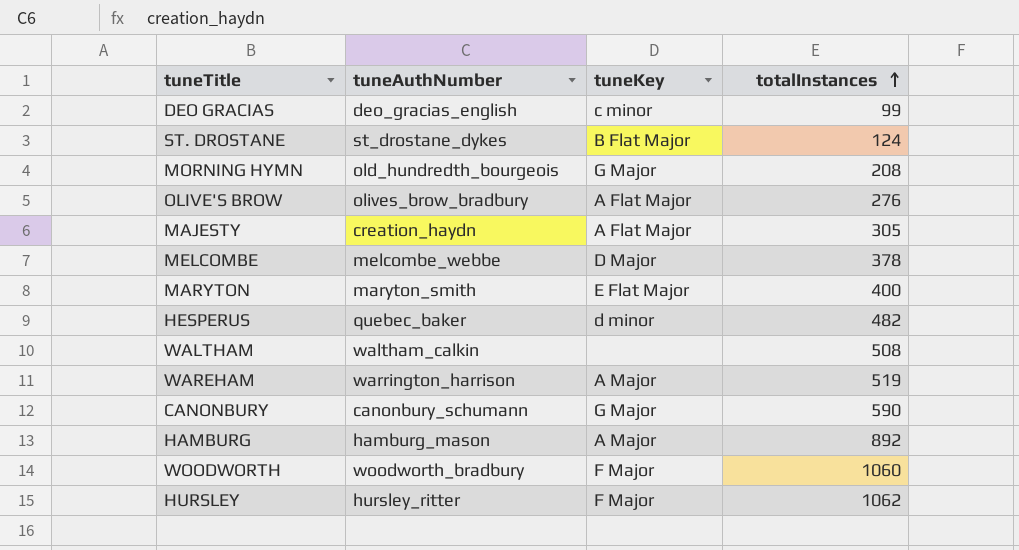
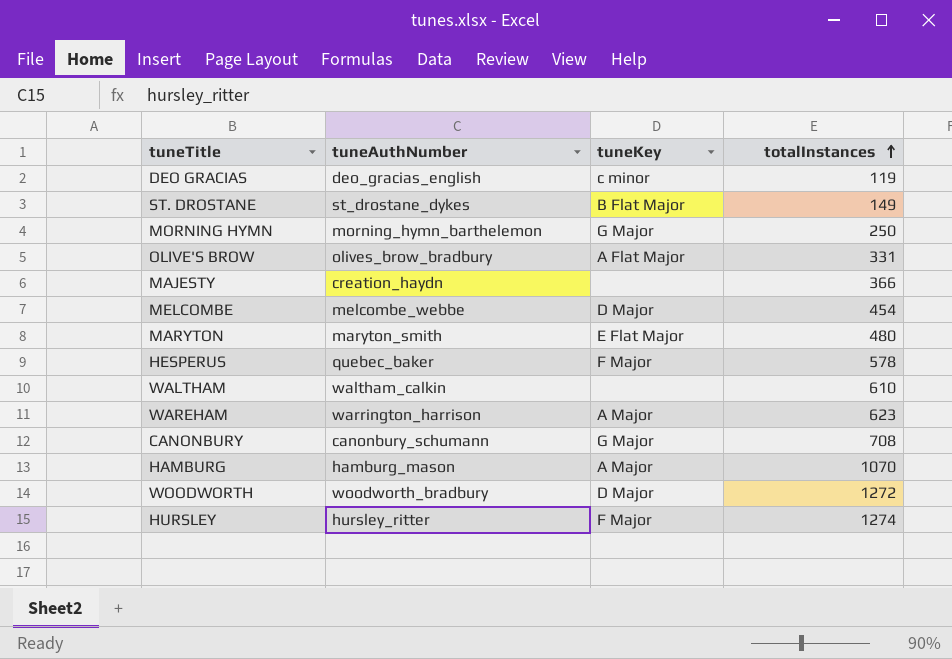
DEO GRACIAS | totalInstances: 99 -> 119
ST. DROSTANE | totalInstances: 124 -> 149
MORNING HYMN | tuneAuthNumber: old_hundredth_bourgeois -> morning_hymn_barthelemon
MORNING HYMN | totalInstances: 208 -> 250
OLIVE'S BROW | totalInstances: 276 -> 331
MAJESTY | tuneKey: A Flat Major -> none
MAJESTY | totalInstances: 305 -> 366
MELCOMBE | totalInstances: 378 -> 454
MARYTON | totalInstances: 400 -> 480
HESPERUS | tuneKey: d minor -> F Major
HESPERUS | totalInstances: 482 -> 578
WALTHAM | totalInstances: 508 -> 610
WAREHAM | totalInstances: 519 -> 623
CANONBURY | totalInstances: 590 -> 708
HAMBURG | totalInstances: 892 -> 1070
WOODWORTH | tuneKey: F Major -> D Major
WOODWORTH | totalInstances: 1060 -> 1272
HURSLEY | totalInstances: 1062 -> 1274

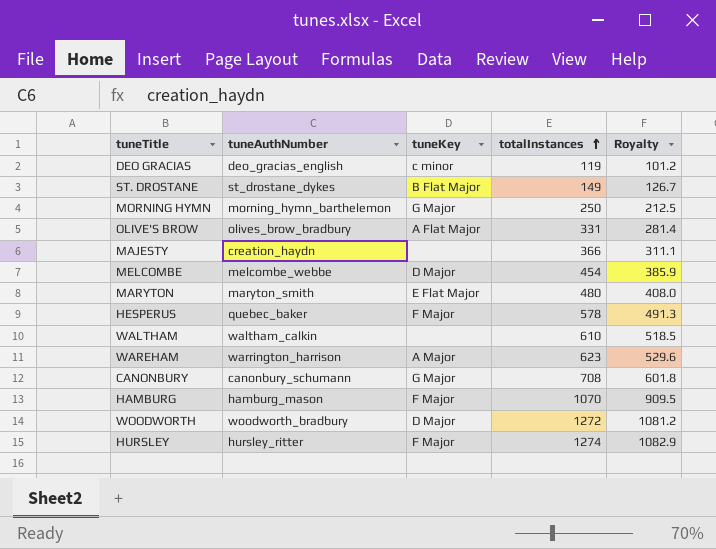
column Royalty | formula: none -> [totalInstances] * 0.85
HAMBURG | tuneKey: A Major -> F Major

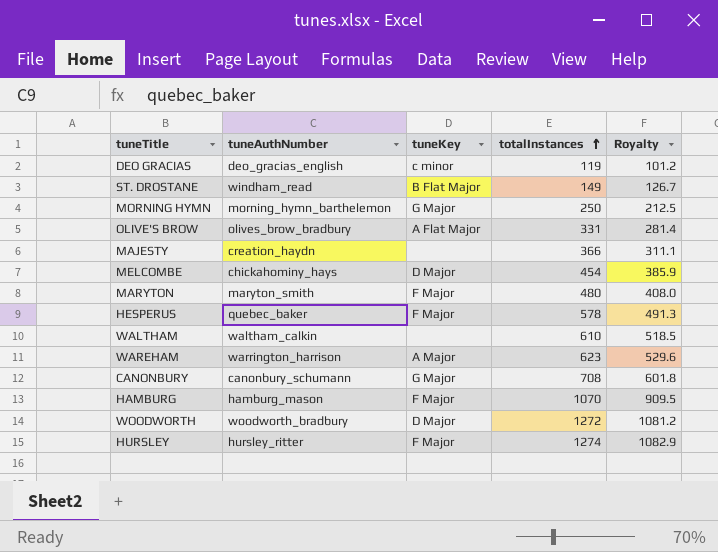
ST. DROSTANE | tuneAuthNumber: st_drostane_dykes -> windham_read
MELCOMBE | tuneAuthNumber: melcombe_webbe -> chickahominy_hays
MARYTON | tuneKey: E Flat Major -> F Major

